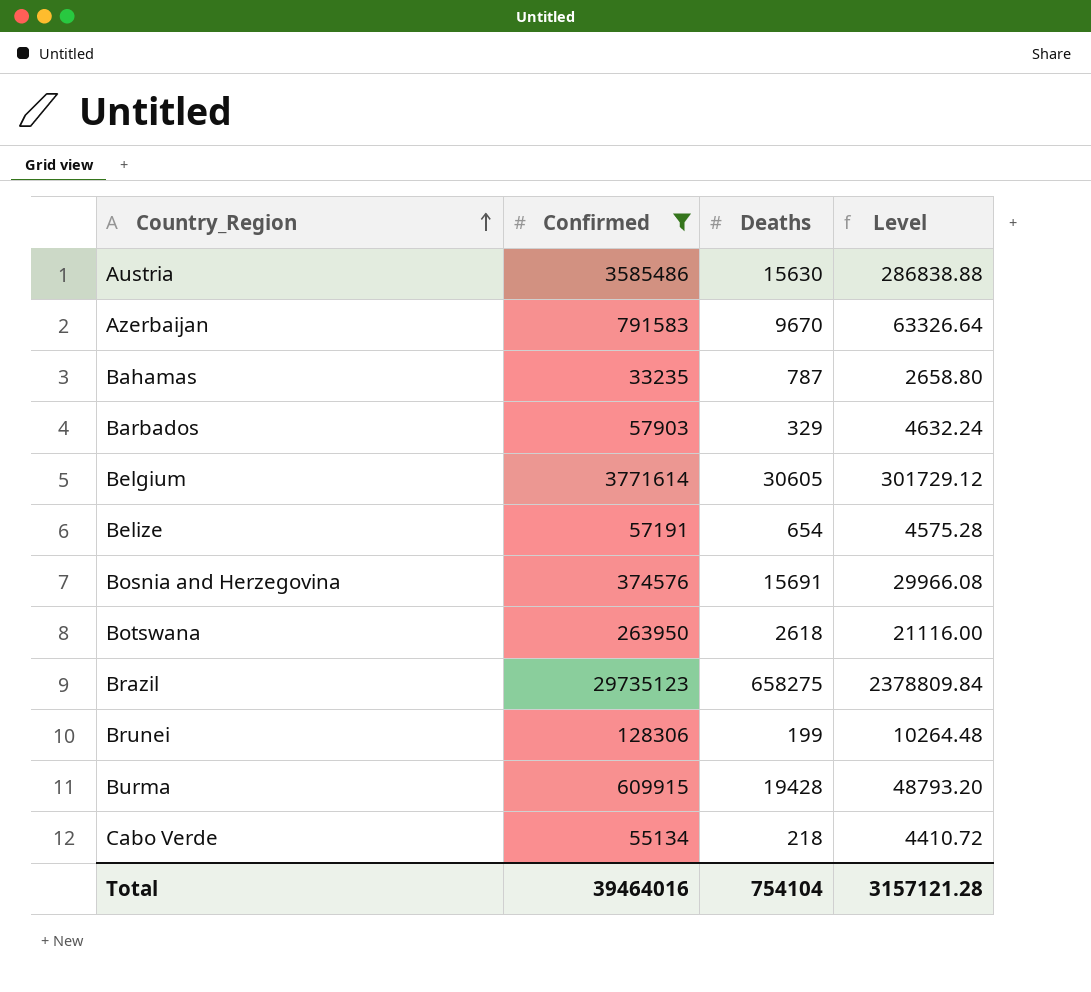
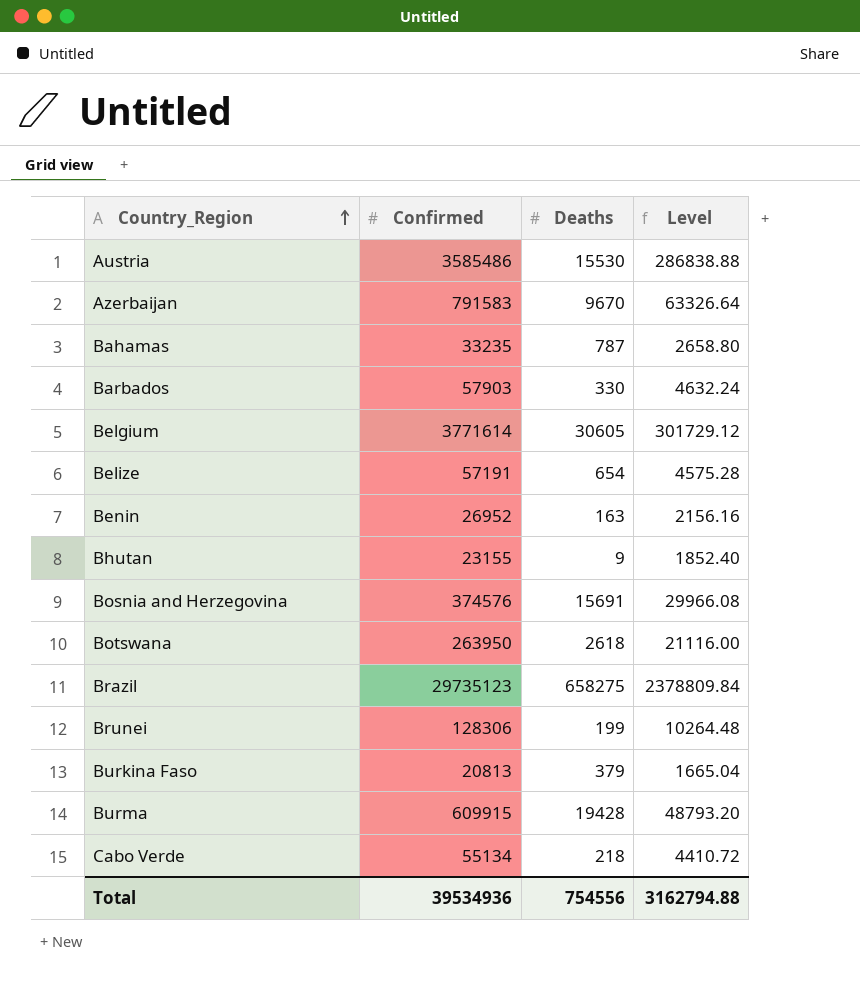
filter: Confirmed >= 33235 -> none
Austria | Deaths: 15630 -> 15530
Barbados | Deaths: 329 -> 330
Total | Confirmed: 39464016 -> 39534936
Total | Deaths: 754104 -> 754556
Total | Level: 3157121.28 -> 3162794.88

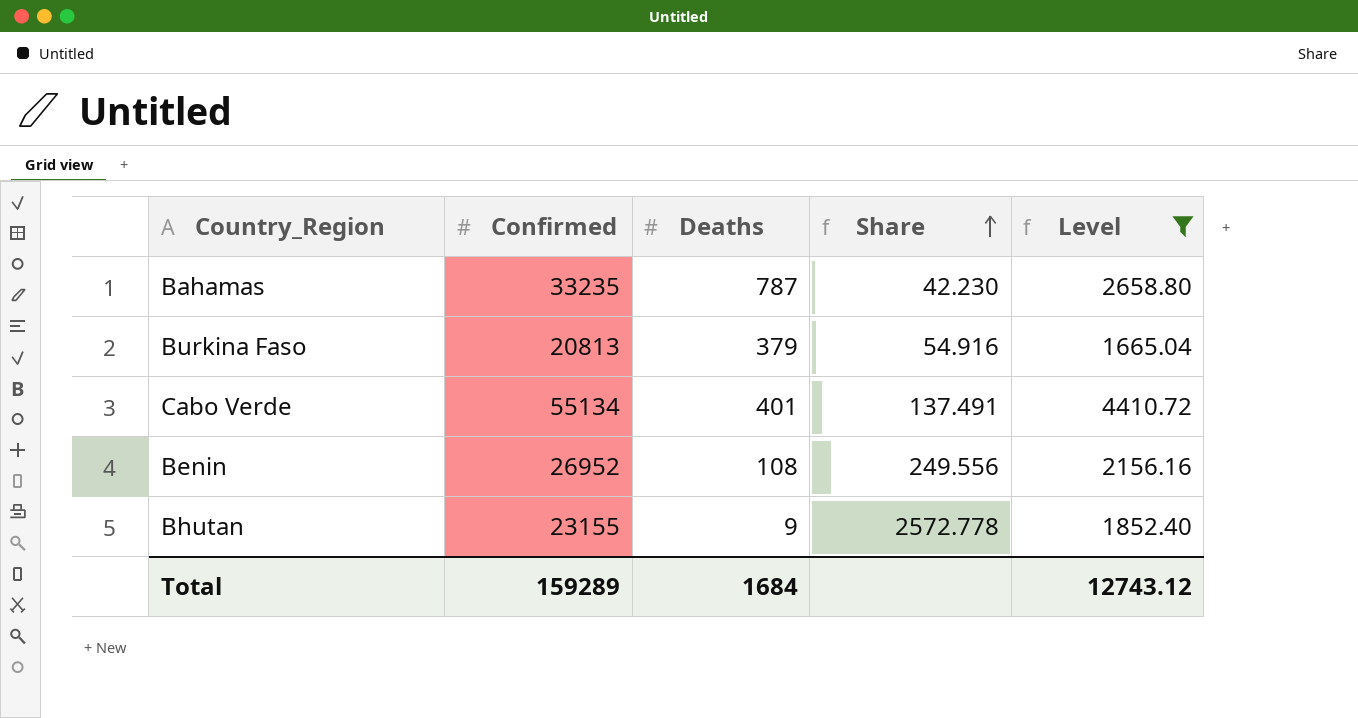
filter: none -> Level <= 4410.72
row order: Country_Region ascending -> Share ascending
column Share | formula: none -> [Confirmed] / [Deaths]
Cabo Verde | Deaths: 218 -> 401
Benin | Deaths: 163 -> 108
Total | Confirmed: 39534936 -> 159289
Total | Deaths: 754556 -> 1684
Total | Level: 3162794.88 -> 12743.12

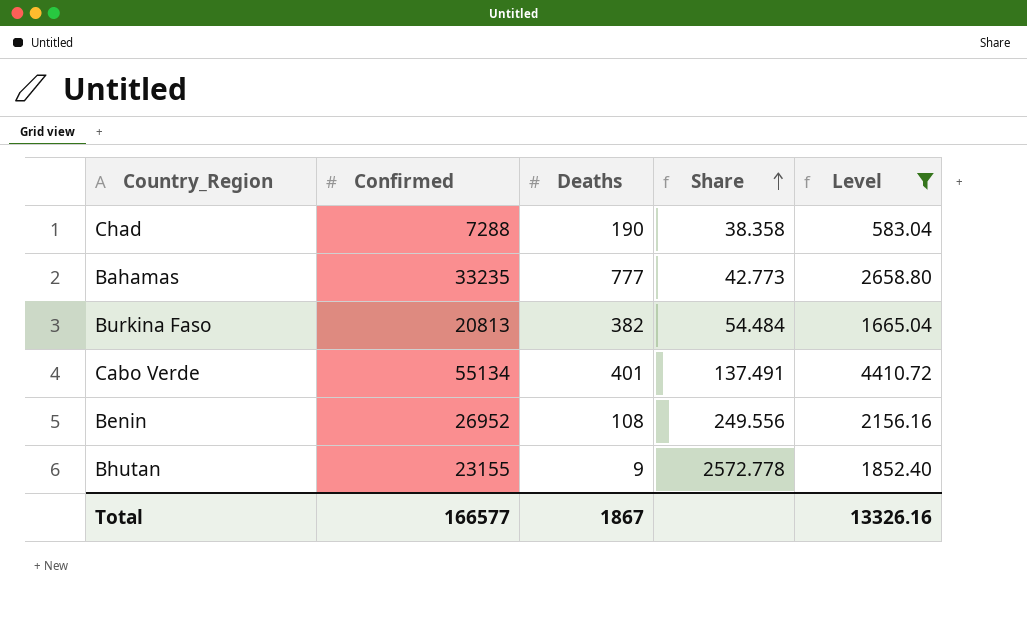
row Chad: none -> 7288 | 190 | 38.358 | 583.04
Bahamas | Deaths: 787 -> 777
Bahamas | Share: 42.230 -> 42.773
Burkina Faso | Deaths: 379 -> 382
Burkina Faso | Share: 54.916 -> 54.484
Total | Confirmed: 159289 -> 166577
Total | Deaths: 1684 -> 1867
Total | Level: 12743.12 -> 13326.16

